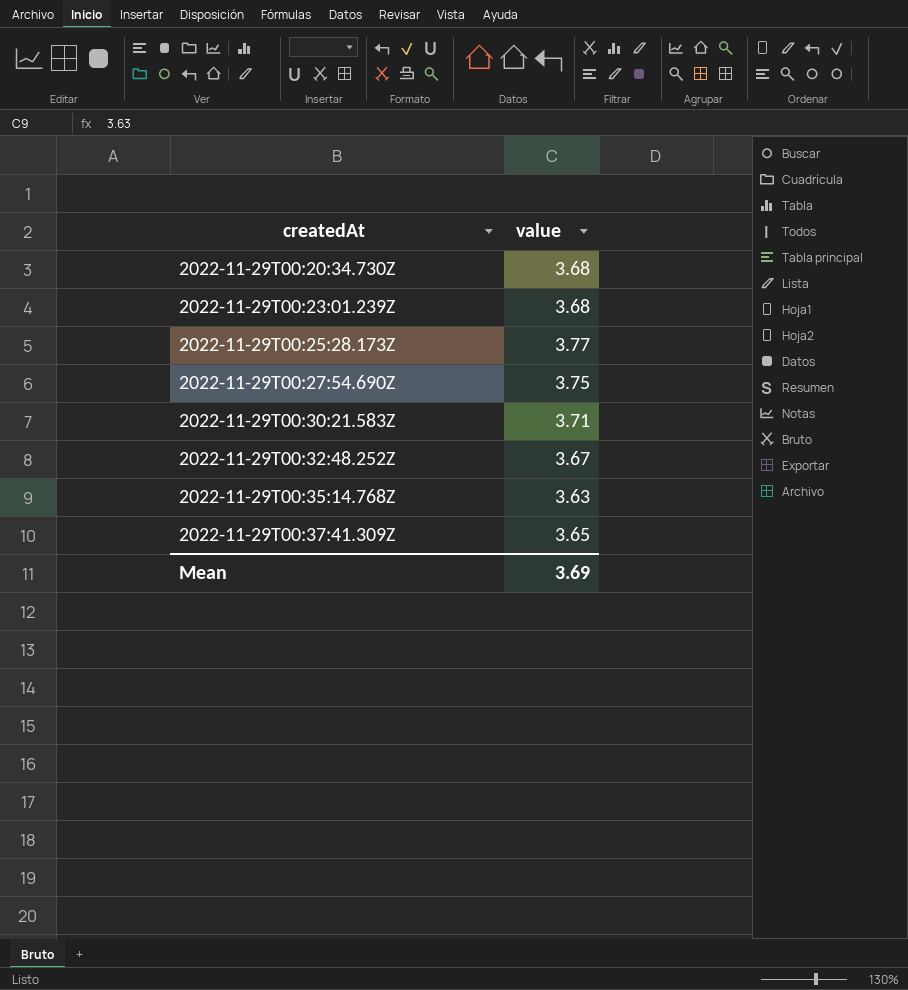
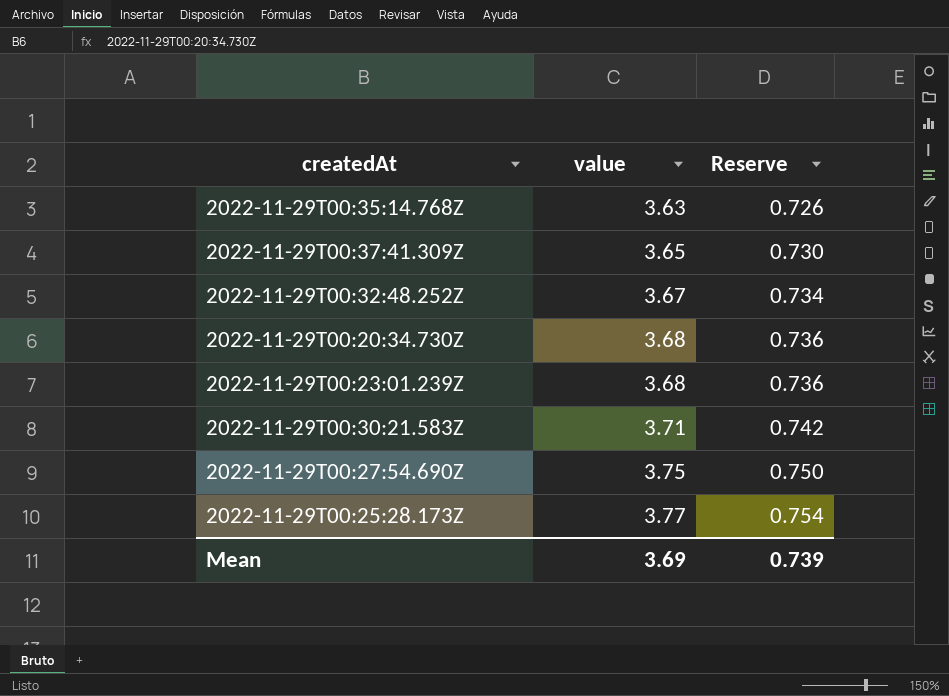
row order: createdAt ascending -> value ascending
column Reserve | formula: none -> [value] * 0.2

